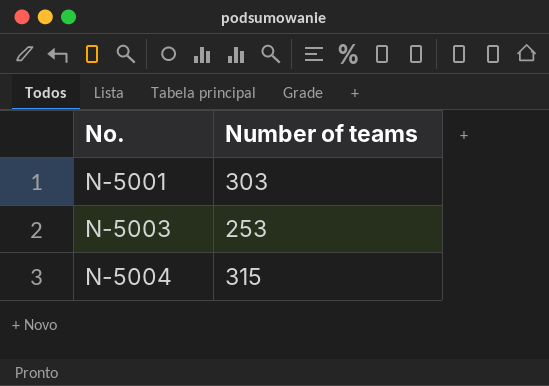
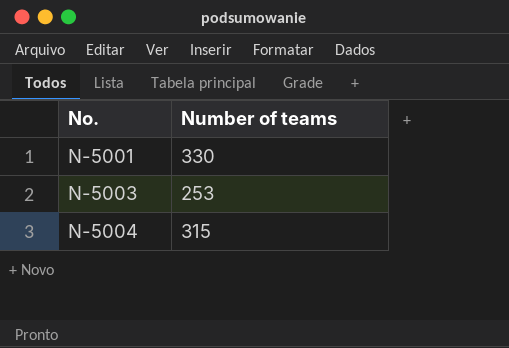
N-5001 | Number of teams: 303 -> 330

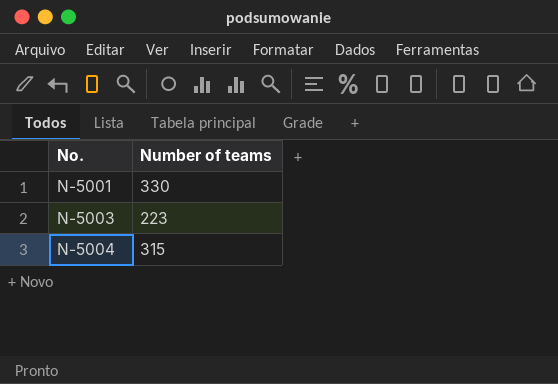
N-5003 | Number of teams: 253 -> 223

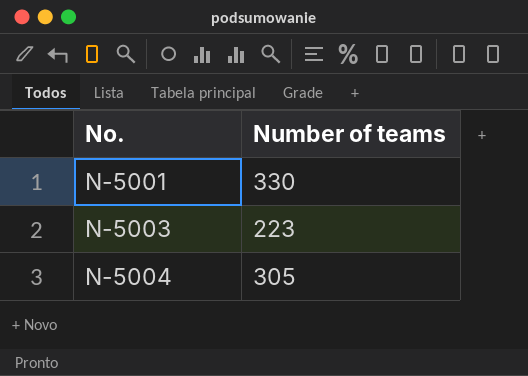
N-5004 | Number of teams: 315 -> 305

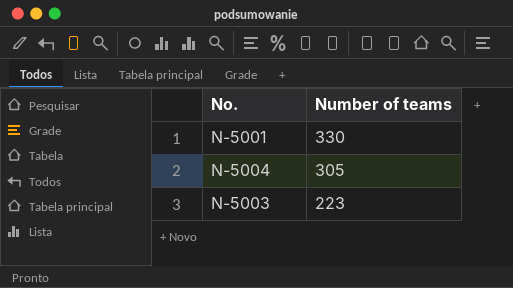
row order: No. ascending -> Number of teams descending

